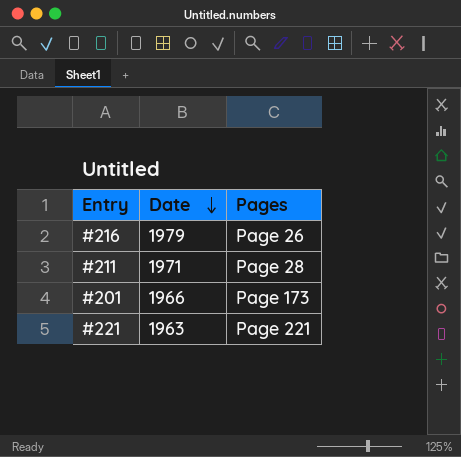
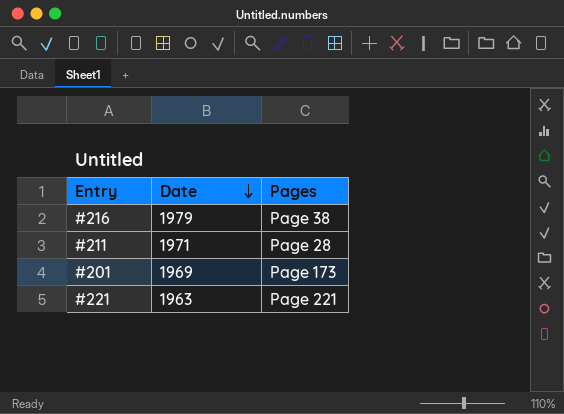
#216 | Pages: Page 26 -> Page 38
#201 | Date: 1966 -> 1969

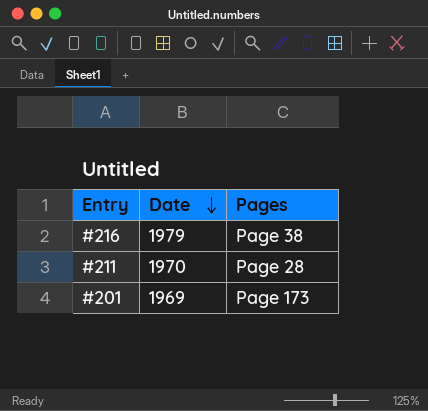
row #221: 1963 | Page 221 -> none
#211 | Date: 1971 -> 1970

